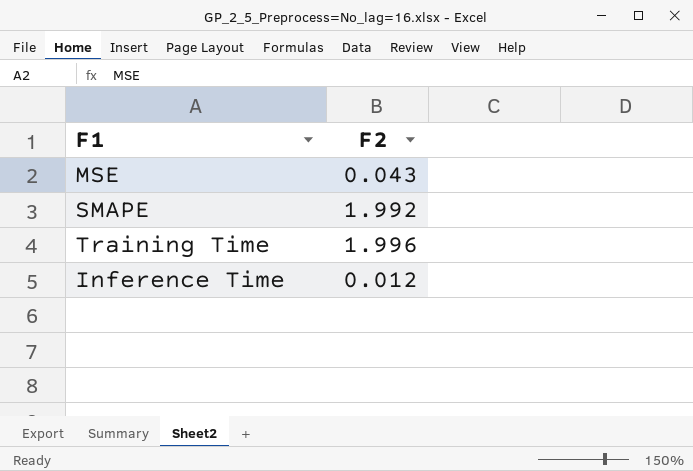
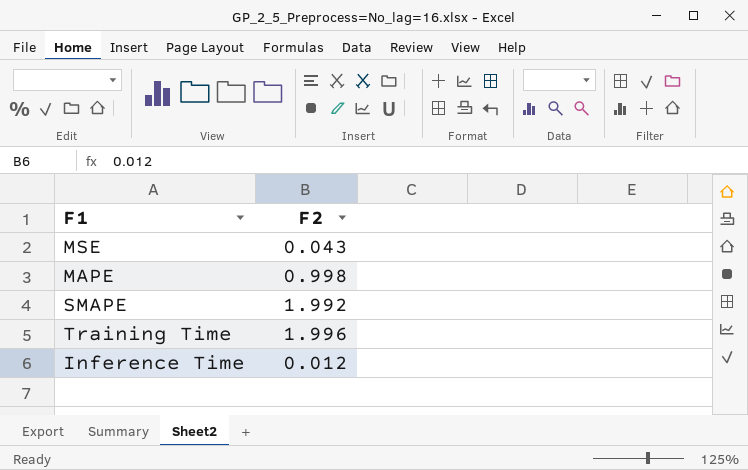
row MAPE: none -> 0.998

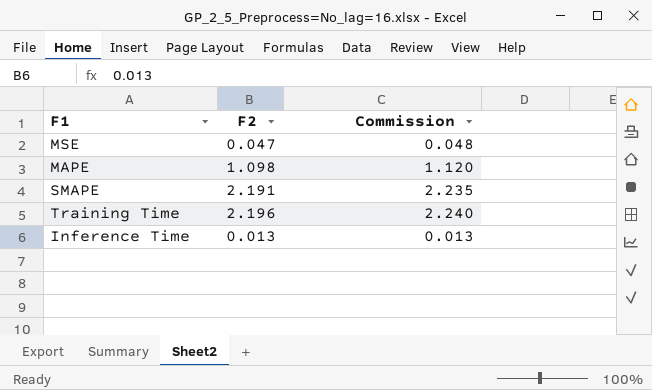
column Commission | formula: none -> [F2] * 1.02
MSE | F2: 0.043 -> 0.047
MAPE | F2: 0.998 -> 1.098
SMAPE | F2: 1.992 -> 2.191
Training Time | F2: 1.996 -> 2.196
Inference Time | F2: 0.012 -> 0.013

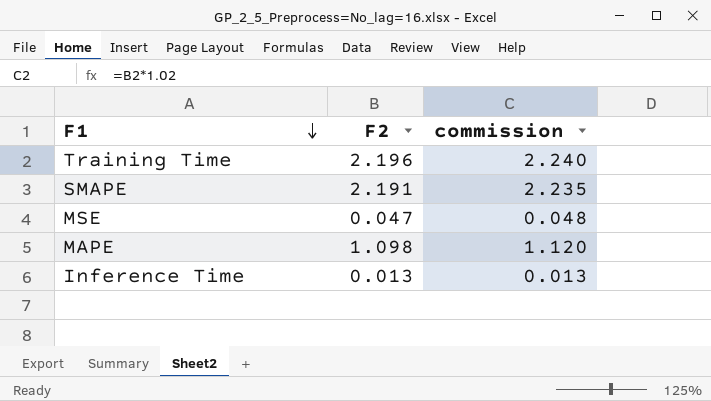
row order: none -> F1 descending
column name: Commission -> commission

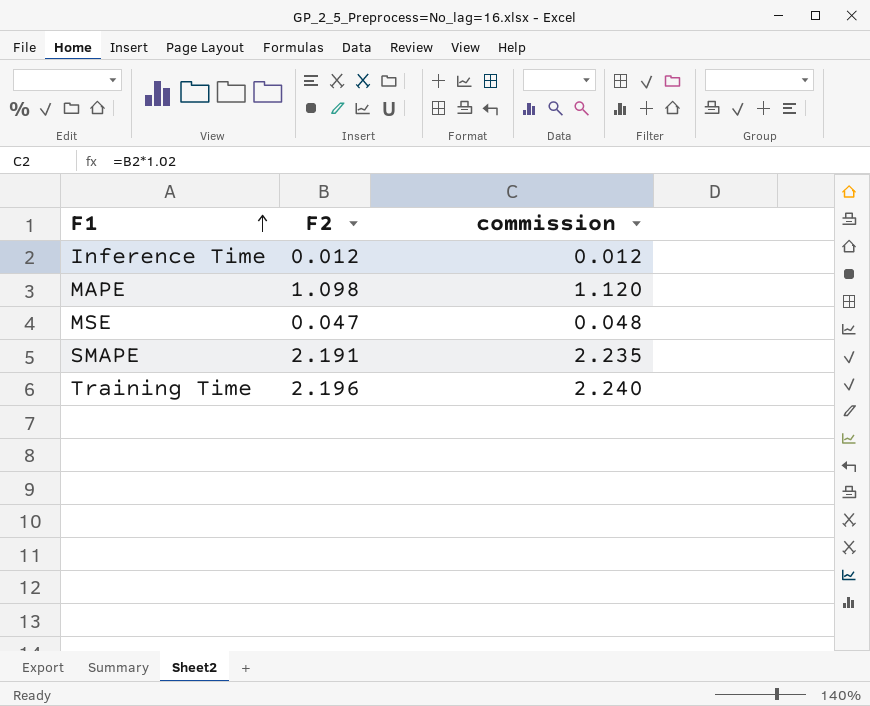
row order: F1 descending -> F1 ascending
Inference Time | F2: 0.013 -> 0.012
Inference Time | commission: 0.013 -> 0.012

